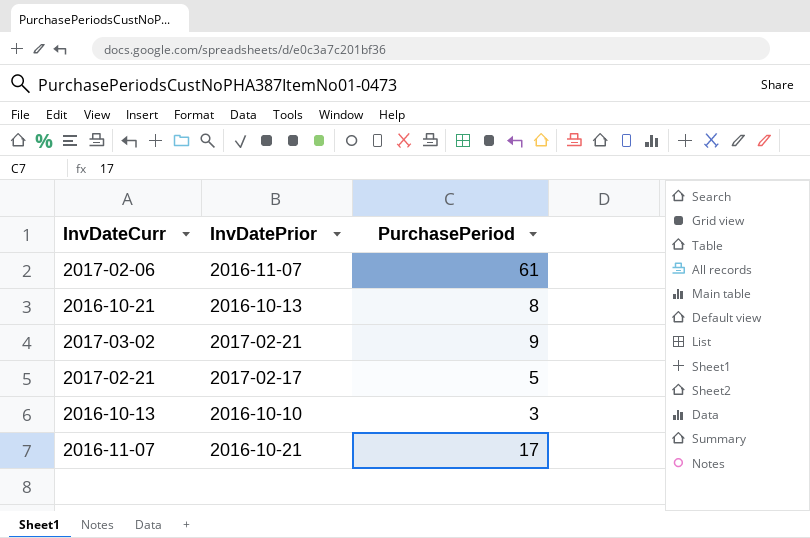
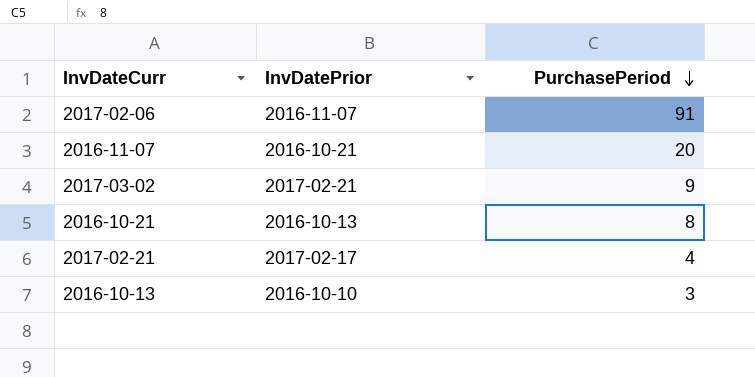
row order: none -> PurchasePeriod descending
2017-02-06 | PurchasePeriod: 61 -> 91
2016-11-07 | PurchasePeriod: 17 -> 20
2017-02-21 | PurchasePeriod: 5 -> 4

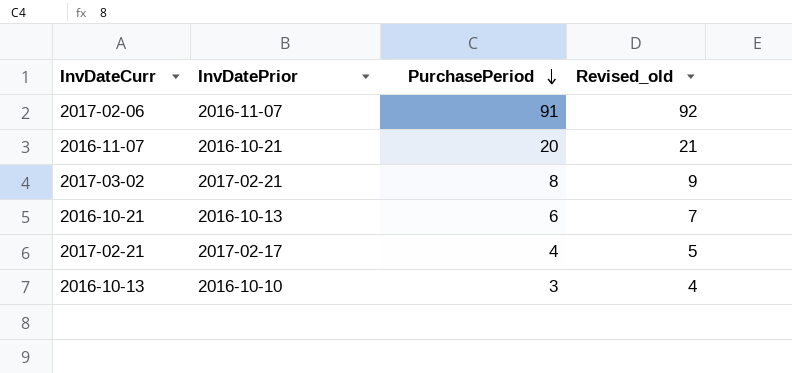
column Revised_old | formula: none -> [PurchasePeriod] + 1
2017-03-02 | PurchasePeriod: 9 -> 8
2016-10-21 | PurchasePeriod: 8 -> 6

